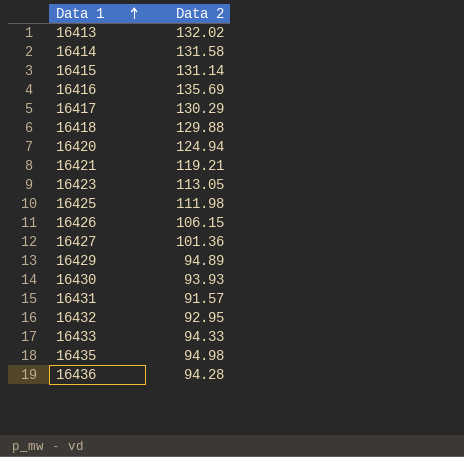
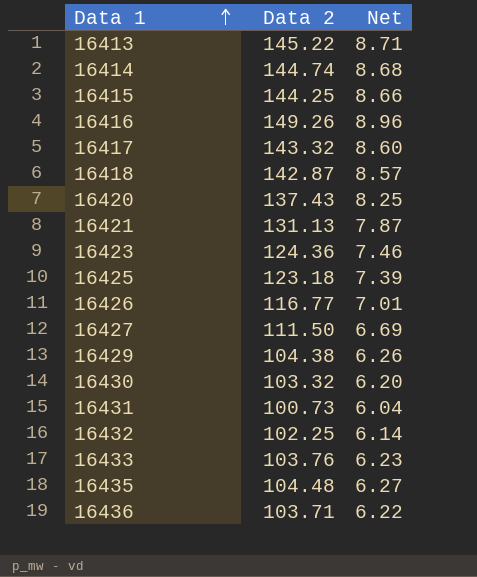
column Net | formula: none -> [Data 2] * 0.06
16413 | Data 2: 132.02 -> 145.22
16414 | Data 2: 131.58 -> 144.74
16415 | Data 2: 131.14 -> 144.25
16416 | Data 2: 135.69 -> 149.26
16417 | Data 2: 130.29 -> 143.32
16418 | Data 2: 129.88 -> 142.87
16420 | Data 2: 124.94 -> 137.43
16421 | Data 2: 119.21 -> 131.13
16423 | Data 2: 113.05 -> 124.36
16425 | Data 2: 111.98 -> 123.18
16426 | Data 2: 106.15 -> 116.77
16427 | Data 2: 101.36 -> 111.50
16429 | Data 2: 94.89 -> 104.38
16430 | Data 2: 93.93 -> 103.32
16431 | Data 2: 91.57 -> 100.73
16432 | Data 2: 92.95 -> 102.25
16433 | Data 2: 94.33 -> 103.76
16435 | Data 2: 94.98 -> 104.48
16436 | Data 2: 94.28 -> 103.71

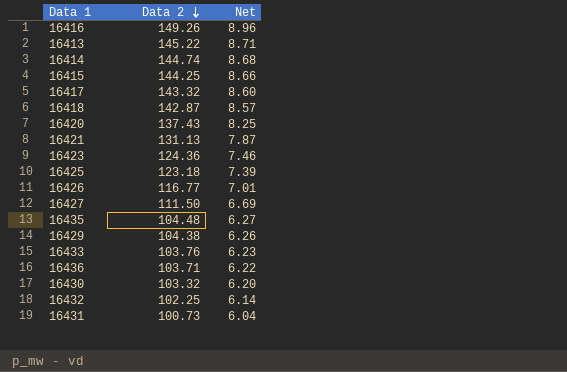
row order: Data 1 ascending -> Data 2 descending

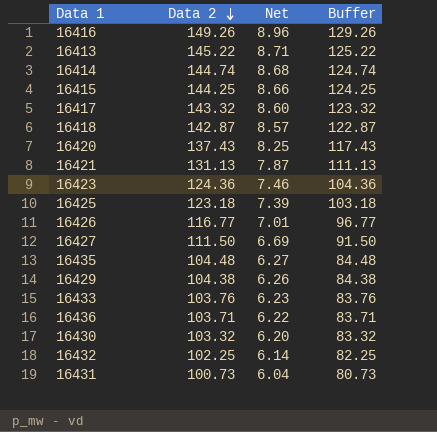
column Buffer | formula: none -> [Data 2] - 20

